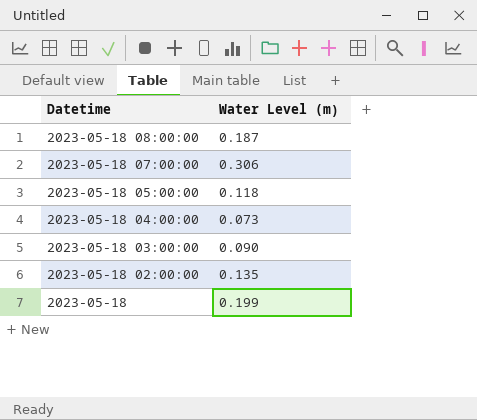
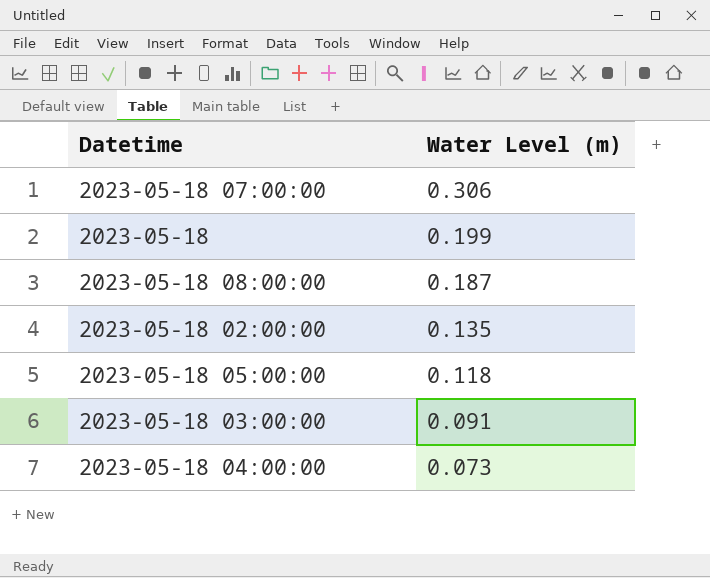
row order: Datetime descending -> Water Level (m) descending
2023-05-18 03:00:00 | Water Level (m): 0.090 -> 0.091

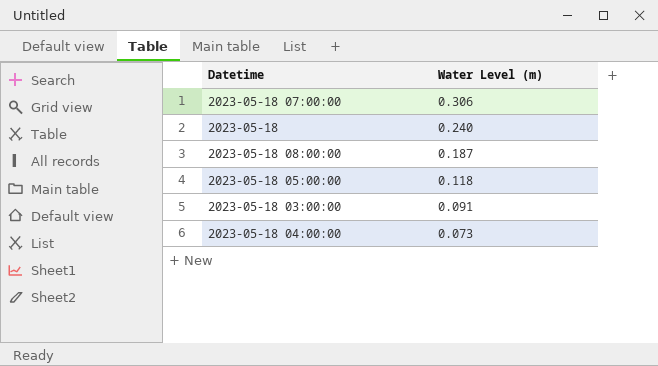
row 2023-05-18 02:00:00: 0.135 -> none
2023-05-18 | Water Level (m): 0.199 -> 0.240

